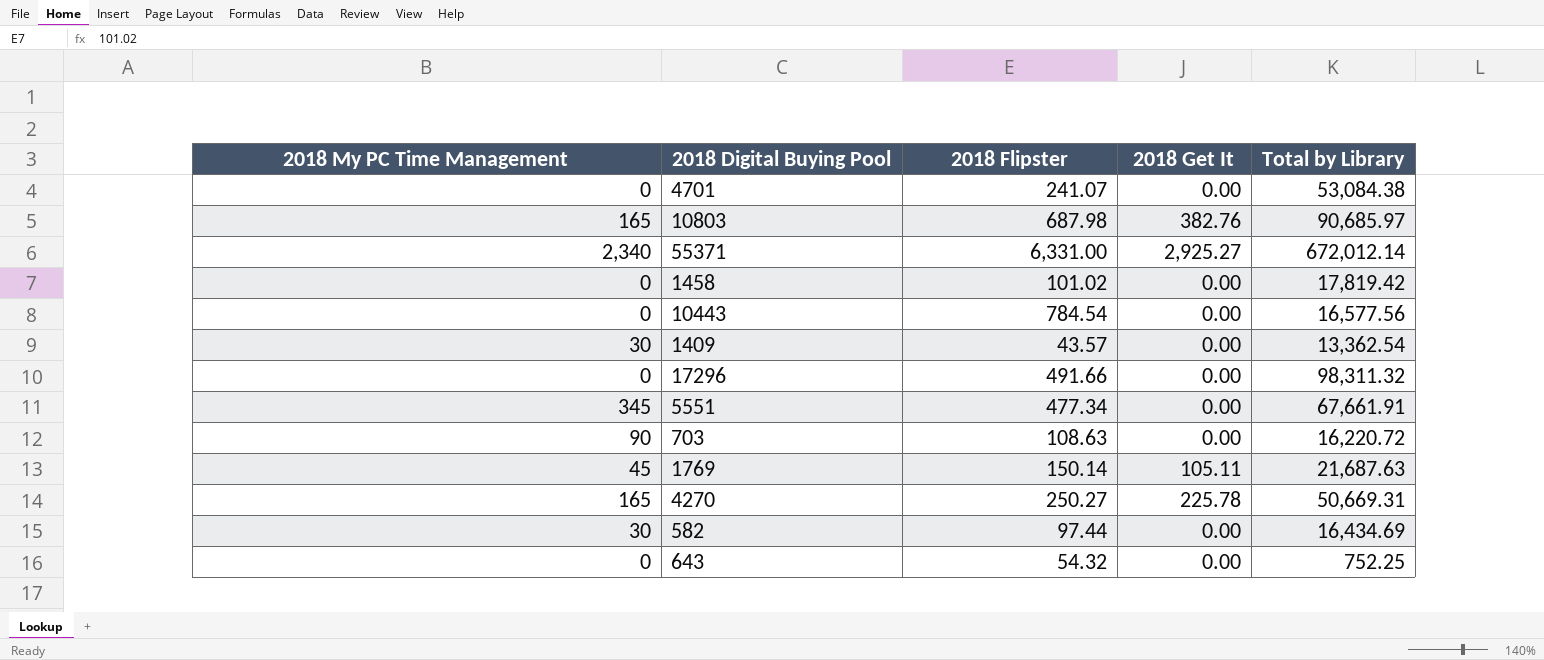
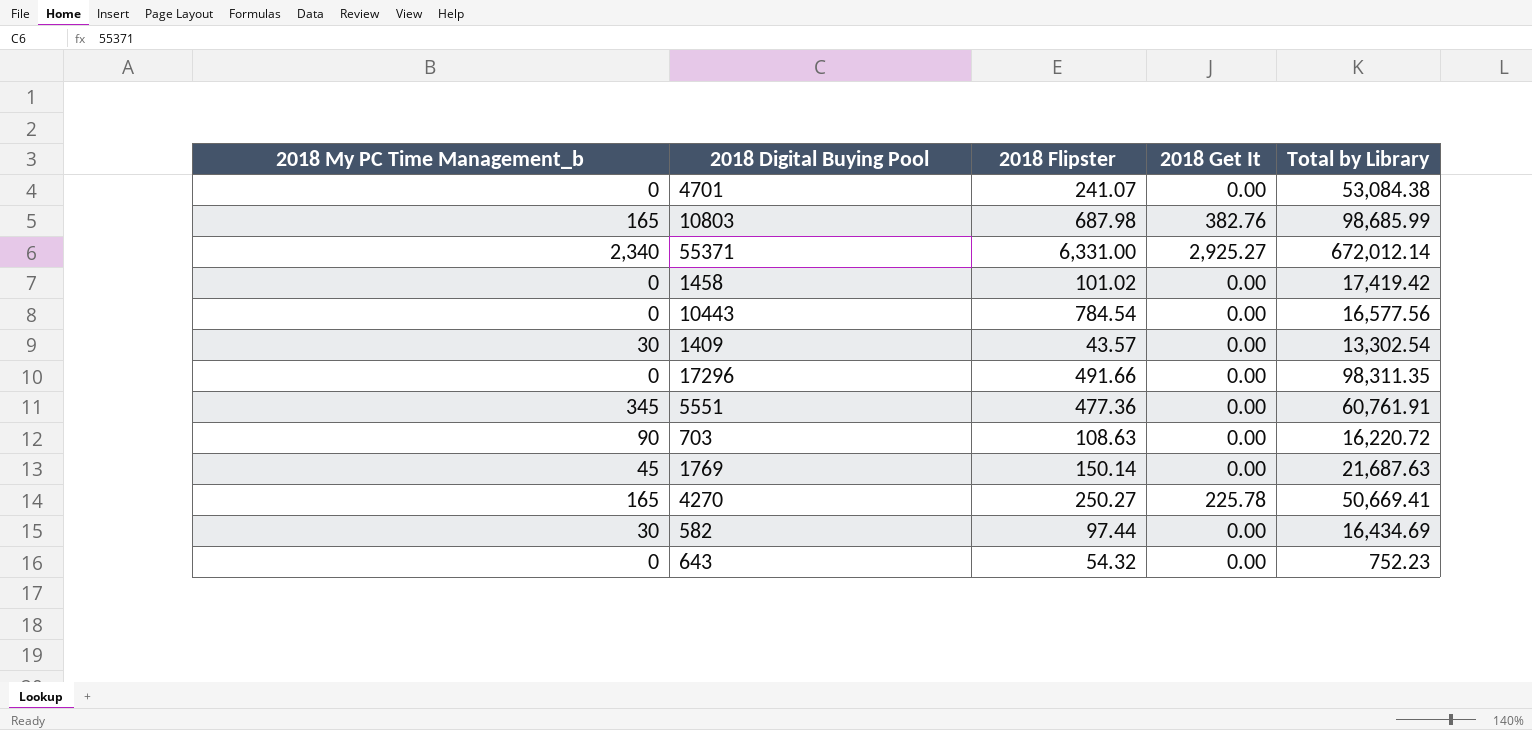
column name: 2018 My PC Time Management -> 2018 My PC Time Management_b
10803 | Total by Library: 90,685.97 -> 98,685.99
1458 | Total by Library: 17,819.42 -> 17,419.42
1409 | Total by Library: 13,362.54 -> 13,302.54
17296 | Total by Library: 98,311.32 -> 98,311.35
5551 | 2018 Flipster: 477.34 -> 477.36
5551 | Total by Library: 67,661.91 -> 60,761.91
1769 | 2018 Get It: 105.11 -> 0.00
4270 | Total by Library: 50,669.31 -> 50,669.41
643 | Total by Library: 752.25 -> 752.23

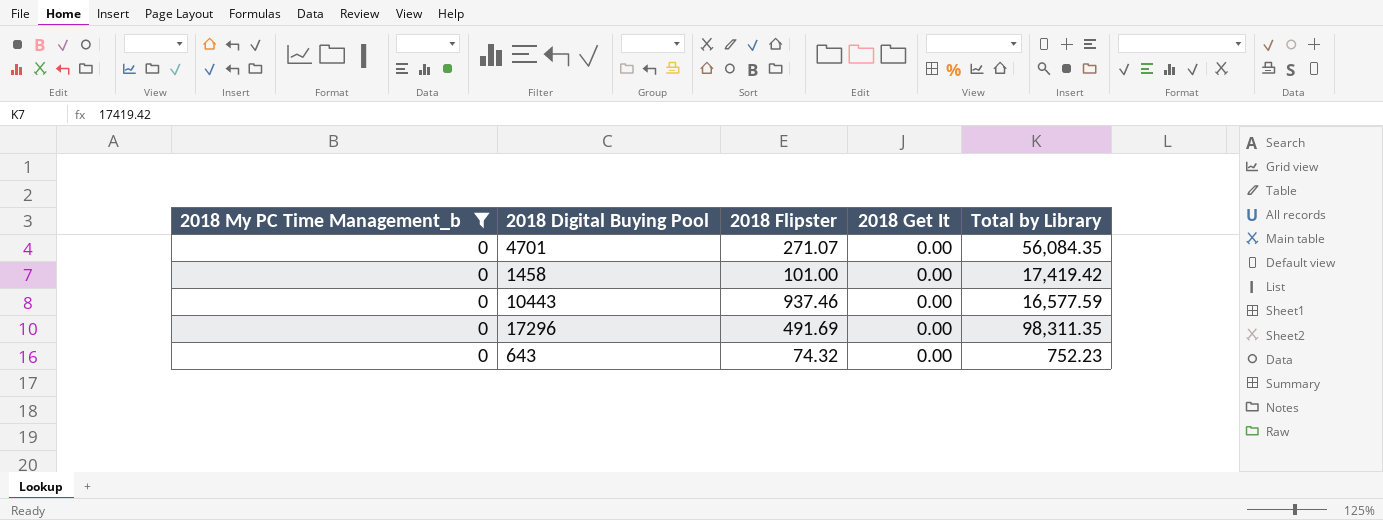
filter: none -> 2018 My PC Time Management_b = 0
4701 | 2018 Flipster: 241.07 -> 271.07
4701 | Total by Library: 53,084.38 -> 56,084.35
1458 | 2018 Flipster: 101.02 -> 101.00
10443 | 2018 Flipster: 784.54 -> 937.46
10443 | Total by Library: 16,577.56 -> 16,577.59
17296 | 2018 Flipster: 491.66 -> 491.69
643 | 2018 Flipster: 54.32 -> 74.32

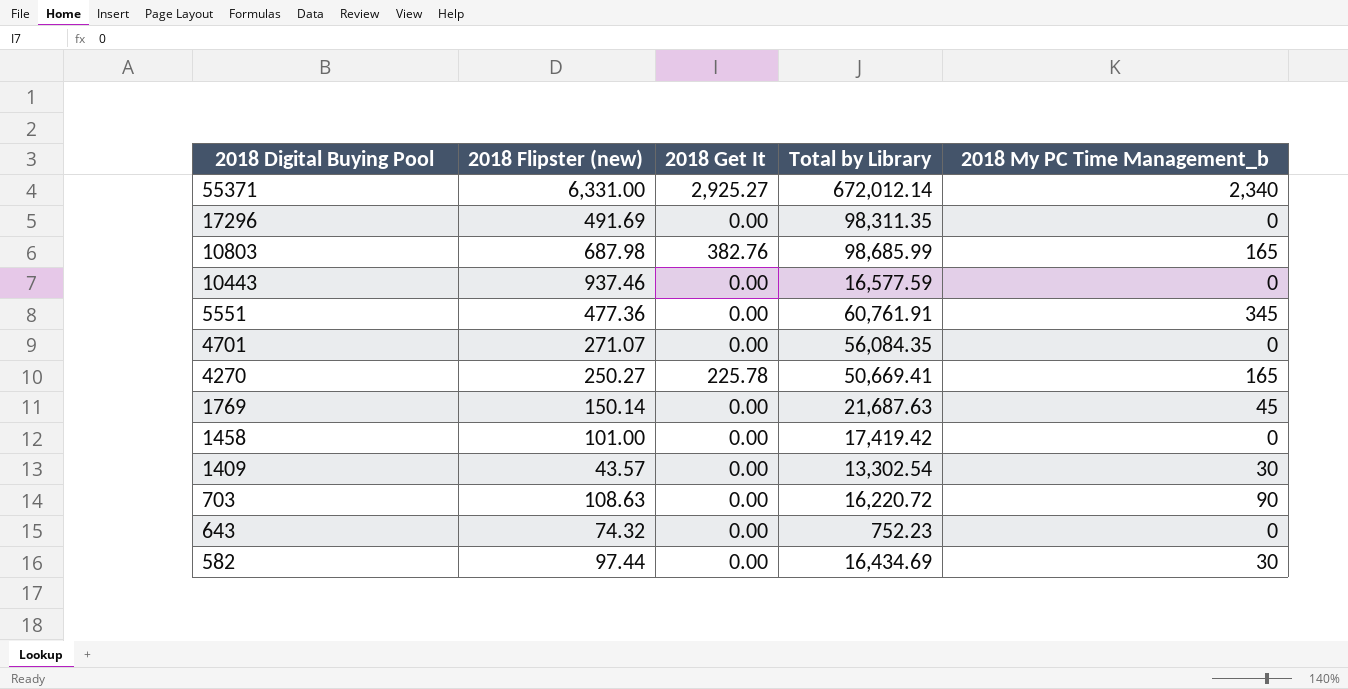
filter: 2018 My PC Time Management_b = 0 -> none
row order: none -> 2018 Digital Buying Pool descending
column name: 2018 Flipster -> 2018 Flipster (new)
column 2018 My PC Time Management_b | position: 1 -> 5

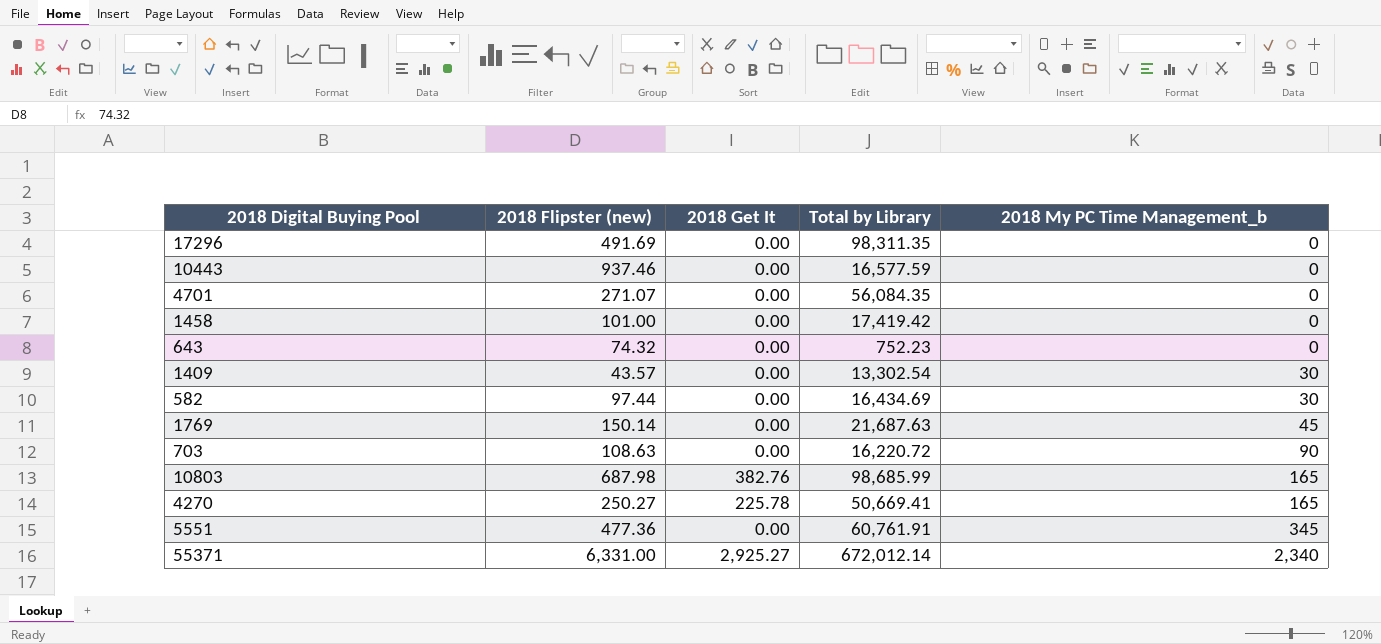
row order: 2018 Digital Buying Pool descending -> 2018 My PC Time Management_b ascending

